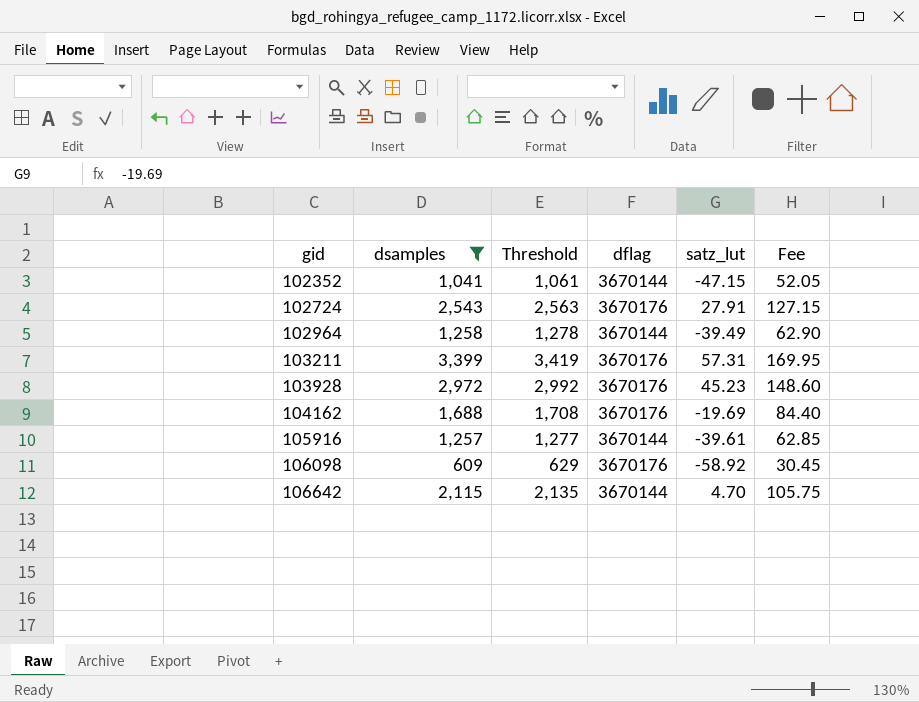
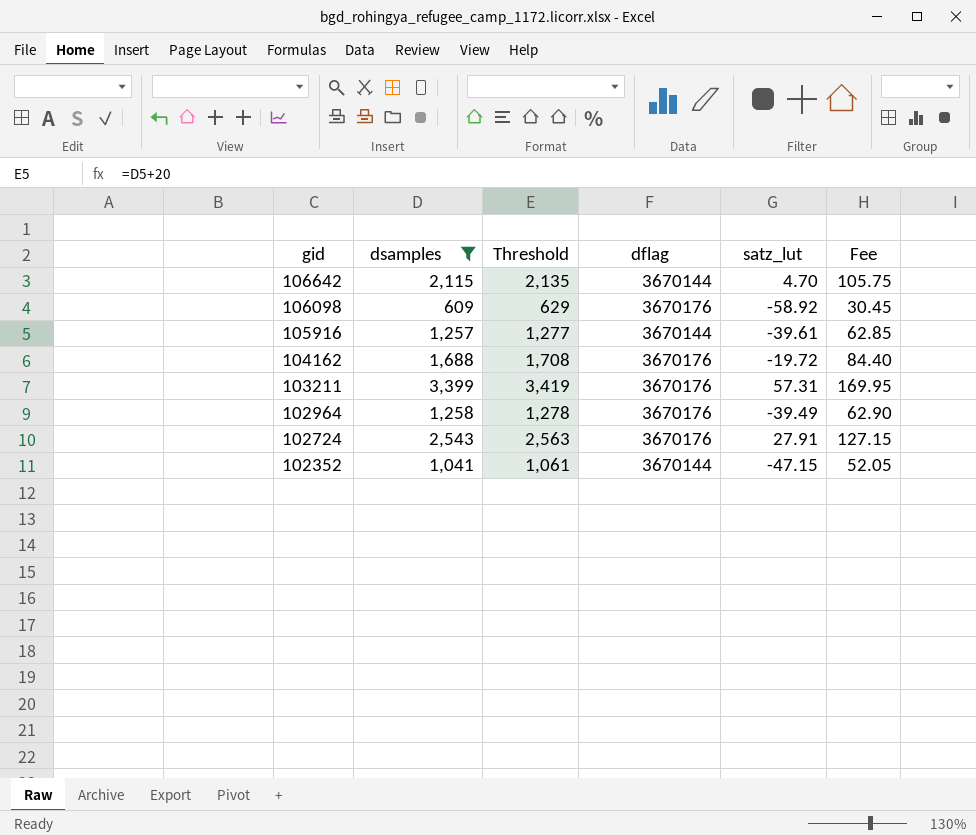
row order: gid ascending -> gid descending
row 103928: 2,972 | 2,992 | 3670176 | 45.23 | 148.60 -> none
104162 | satz_lut: -19.69 -> -19.72
102964 | dflag: 3670144 -> 3670176

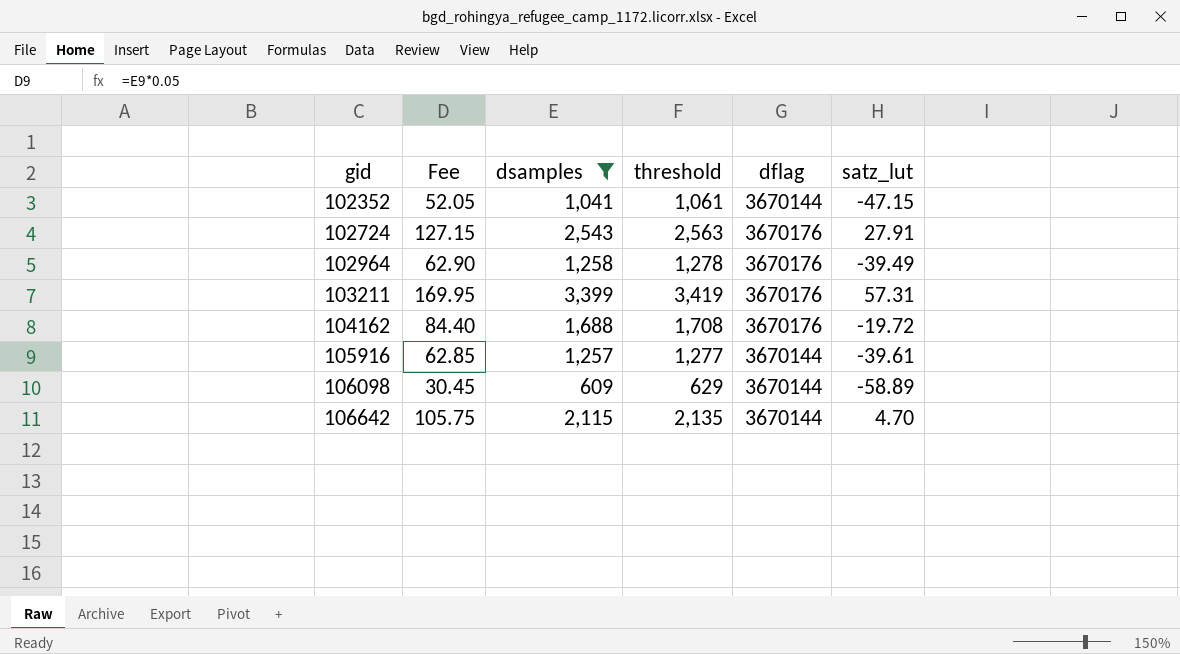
row order: gid descending -> gid ascending
column Fee | position: 6 -> 2
column name: Threshold -> threshold
106098 | dflag: 3670176 -> 3670144
106098 | satz_lut: -58.92 -> -58.89

